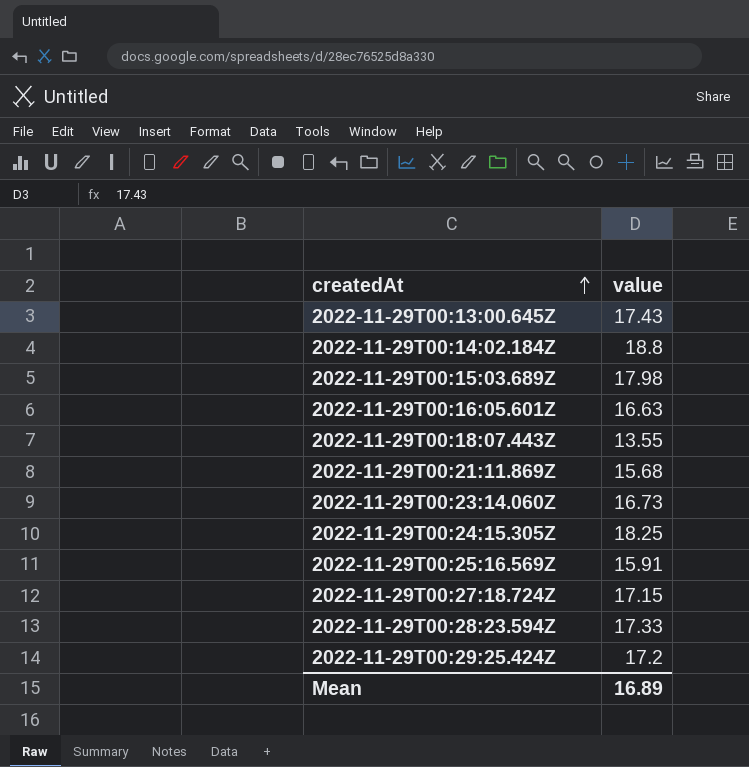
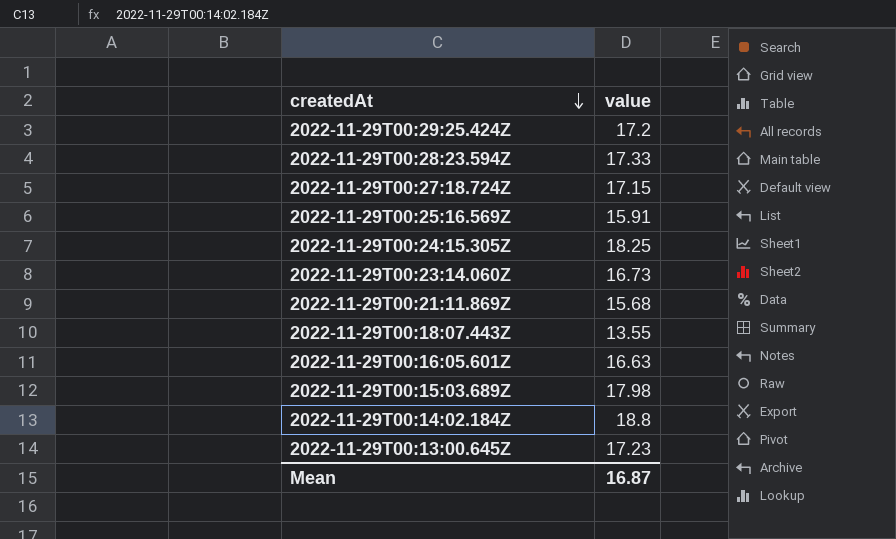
row order: createdAt ascending -> createdAt descending
2022-11-29T00:13:00.645Z | value: 17.43 -> 17.23
Mean | value: 16.89 -> 16.87

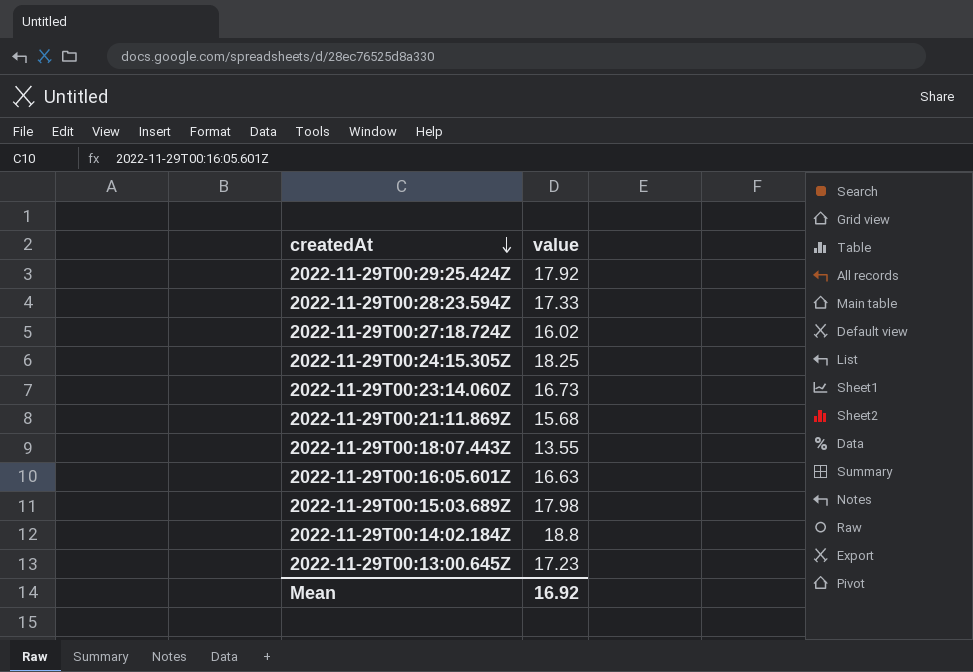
row 2022-11-29T00:25:16.569Z: 15.91 -> none
2022-11-29T00:29:25.424Z | value: 17.2 -> 17.92
2022-11-29T00:27:18.724Z | value: 17.15 -> 16.02
Mean | value: 16.87 -> 16.92

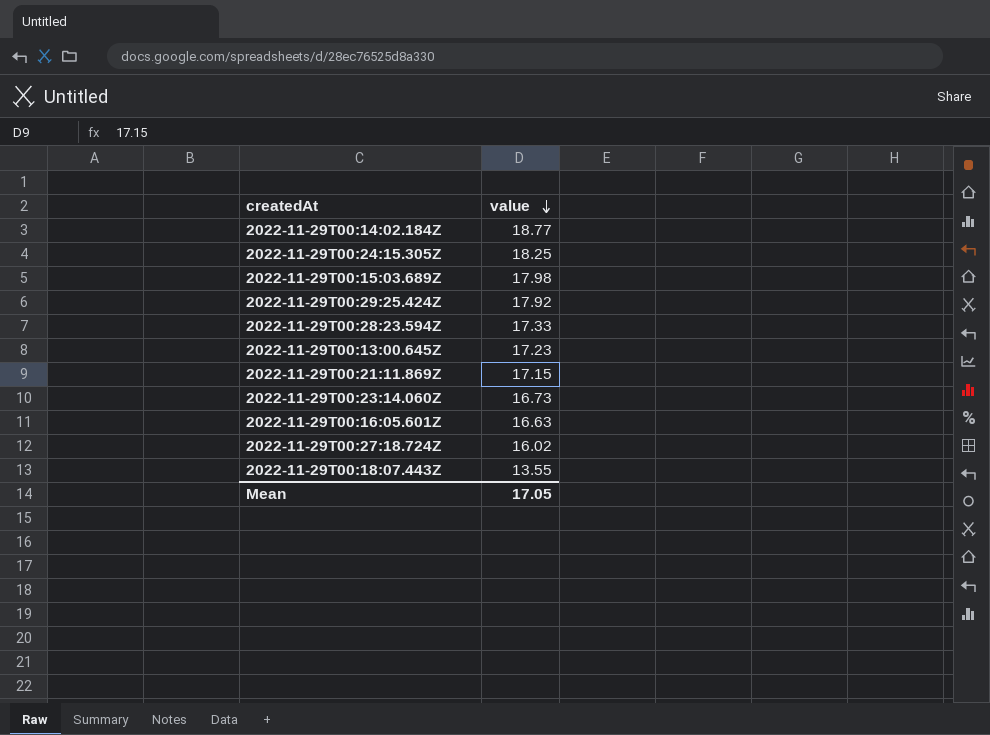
row order: createdAt descending -> value descending
2022-11-29T00:14:02.184Z | value: 18.8 -> 18.77
2022-11-29T00:21:11.869Z | value: 15.68 -> 17.15
Mean | value: 16.92 -> 17.05

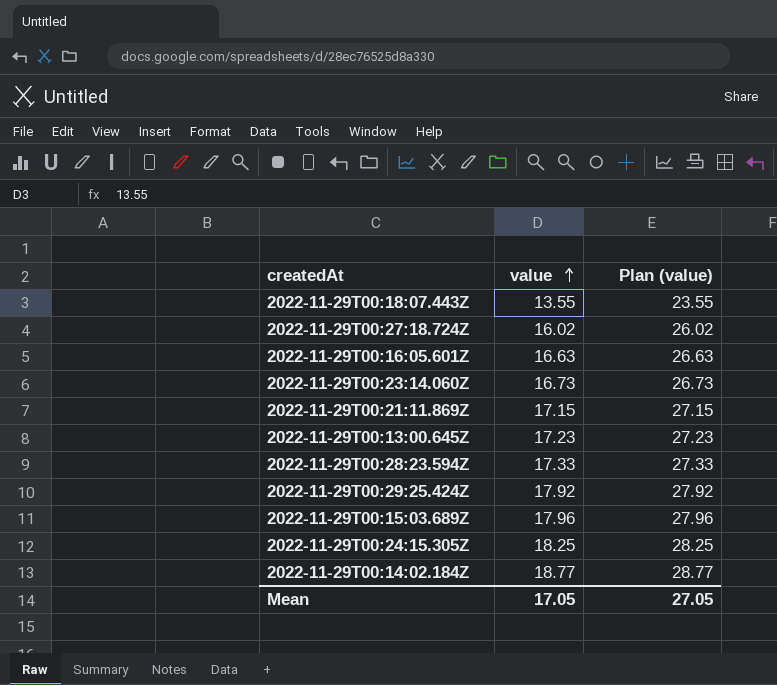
row order: value descending -> value ascending
column Plan (value) | formula: none -> [value] + 10
2022-11-29T00:15:03.689Z | value: 17.98 -> 17.96

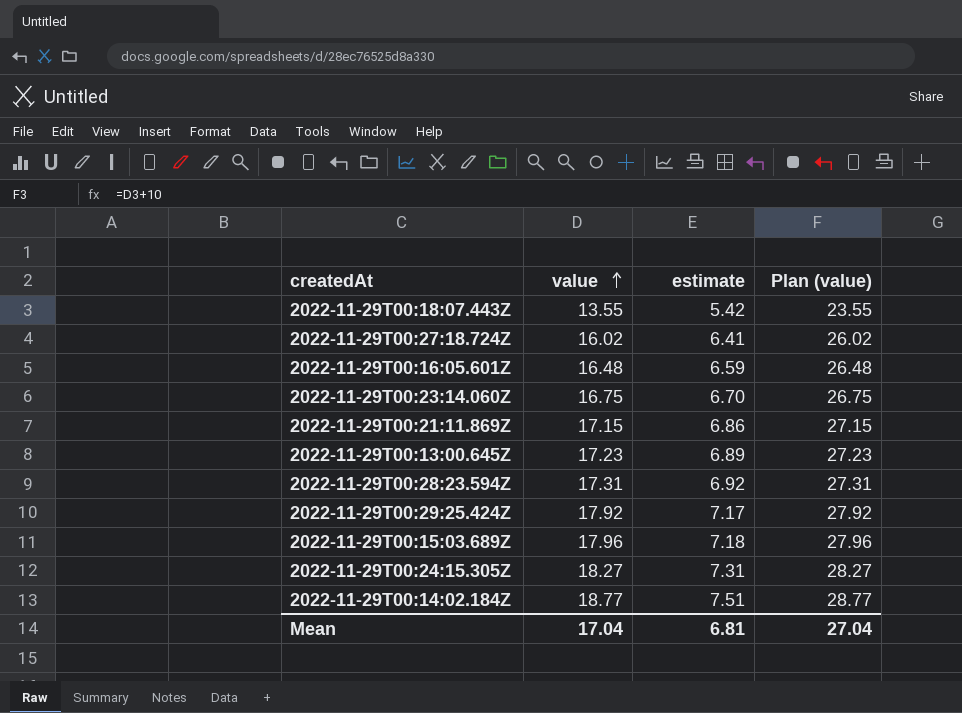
column estimate | formula: none -> [value] * 0.4
2022-11-29T00:16:05.601Z | value: 16.63 -> 16.48
2022-11-29T00:16:05.601Z | Plan (value): 26.63 -> 26.48
2022-11-29T00:23:14.060Z | value: 16.73 -> 16.75
2022-11-29T00:23:14.060Z | Plan (value): 26.73 -> 26.75
2022-11-29T00:28:23.594Z | value: 17.33 -> 17.31
2022-11-29T00:28:23.594Z | Plan (value): 27.33 -> 27.31
2022-11-29T00:24:15.305Z | value: 18.25 -> 18.27
2022-11-29T00:24:15.305Z | Plan (value): 28.25 -> 28.27
Mean | value: 17.05 -> 17.04
Mean | Plan (value): 27.05 -> 27.04

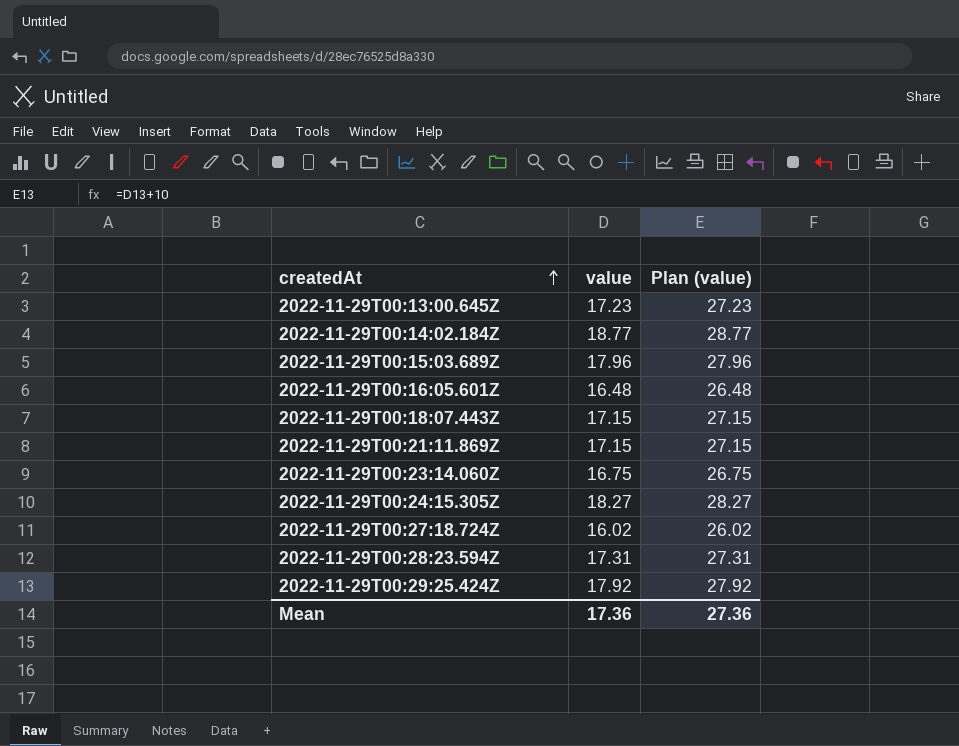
row order: value ascending -> createdAt ascending
column estimate | formula: [value] * 0.4 -> none
2022-11-29T00:18:07.443Z | value: 13.55 -> 17.15
2022-11-29T00:18:07.443Z | Plan (value): 23.55 -> 27.15
Mean | value: 17.04 -> 17.36
Mean | Plan (value): 27.04 -> 27.36

